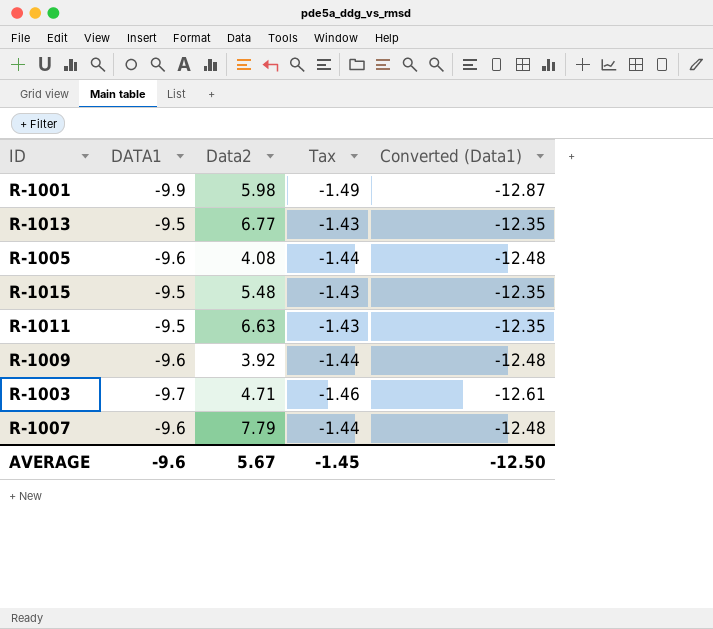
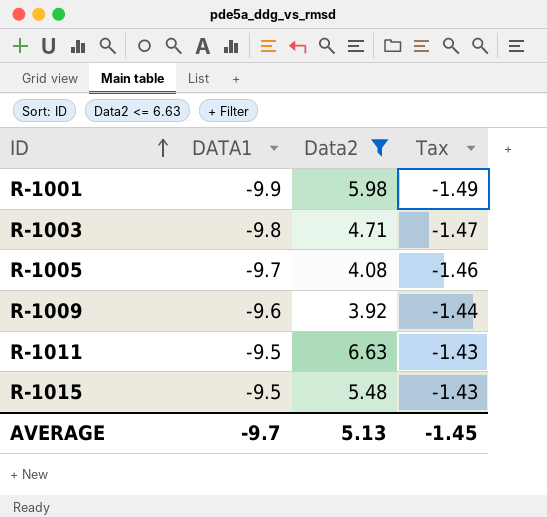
filter: none -> Data2 <= 6.63
row order: none -> ID ascending
column Converted (Data1) | formula: [DATA1] * 1.3 -> none
R-1003 | DATA1: -9.7 -> -9.8
R-1003 | Tax: -1.46 -> -1.47
R-1005 | DATA1: -9.6 -> -9.7
R-1005 | Tax: -1.44 -> -1.46
AVERAGE | DATA1: -9.6 -> -9.7
AVERAGE | Data2: 5.67 -> 5.13

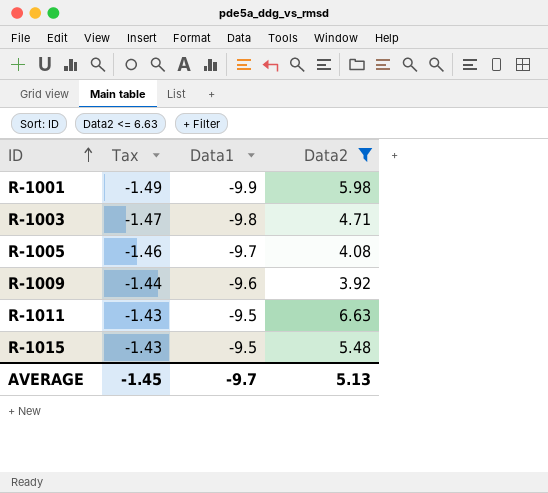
column Tax | position: 4 -> 2
column name: DATA1 -> Data1

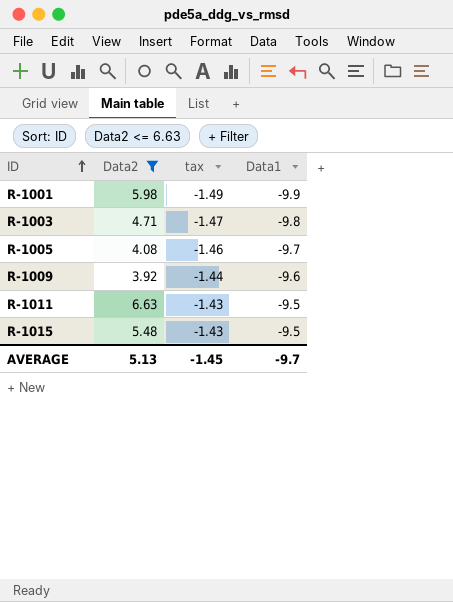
column Data2 | position: 4 -> 2
column name: Tax -> tax

